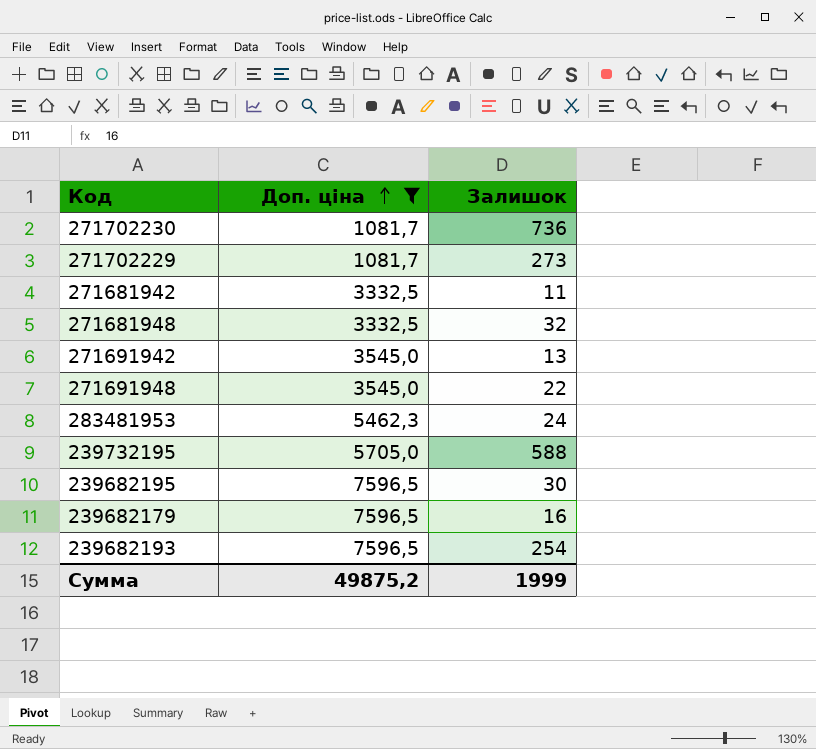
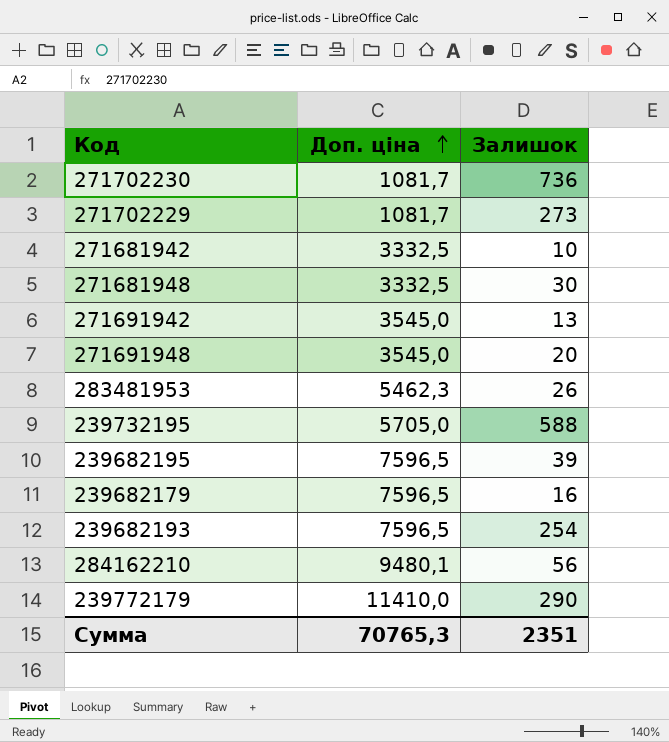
filter: Доп. ціна <= 7596,5 -> none
271681942 | Залишок: 11 -> 10
271681948 | Залишок: 32 -> 30
271691948 | Залишок: 22 -> 20
283481953 | Залишок: 24 -> 26
239682195 | Залишок: 30 -> 39
Сумма | Доп. ціна: 49875,2 -> 70765,3
Сумма | Залишок: 1999 -> 2351

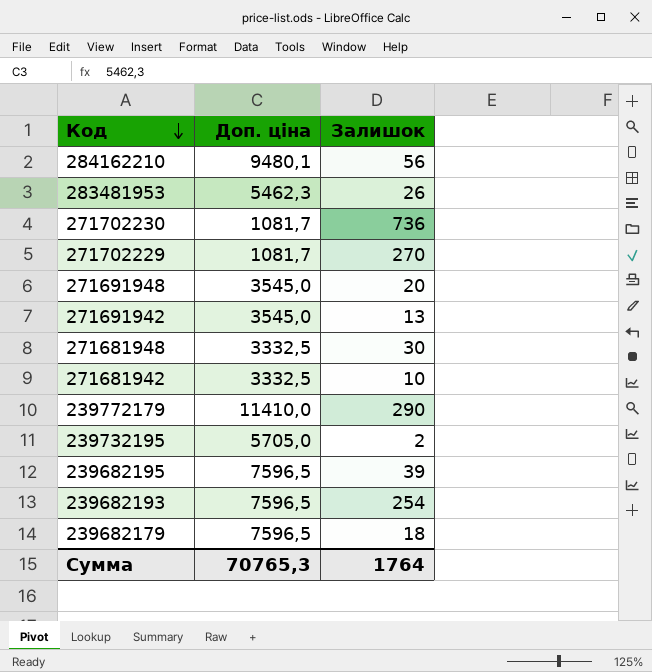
row order: Доп. ціна ascending -> Код descending
271702229 | Залишок: 273 -> 270
239732195 | Залишок: 588 -> 2
239682179 | Залишок: 16 -> 18
Сумма | Залишок: 2351 -> 1764

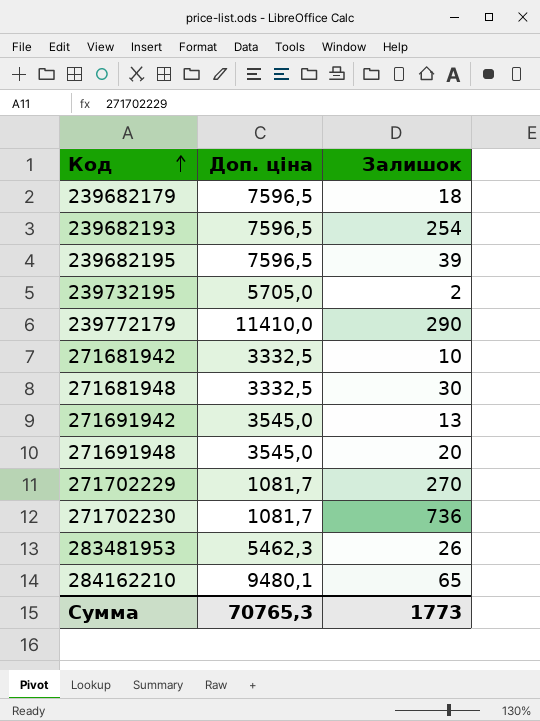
row order: Код descending -> Код ascending
284162210 | Залишок: 56 -> 65
Сумма | Залишок: 1764 -> 1773

